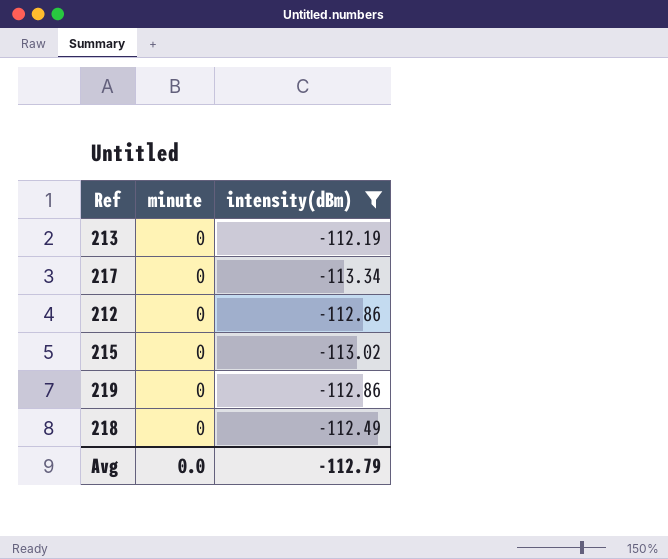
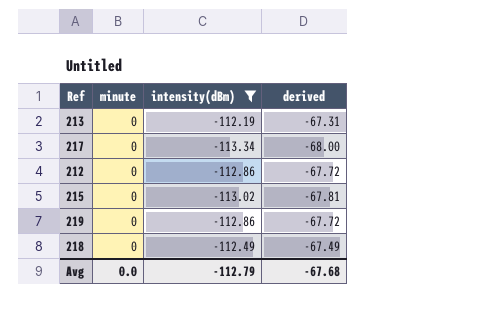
column derived | formula: none -> [intensity(dBm)] * 0.6

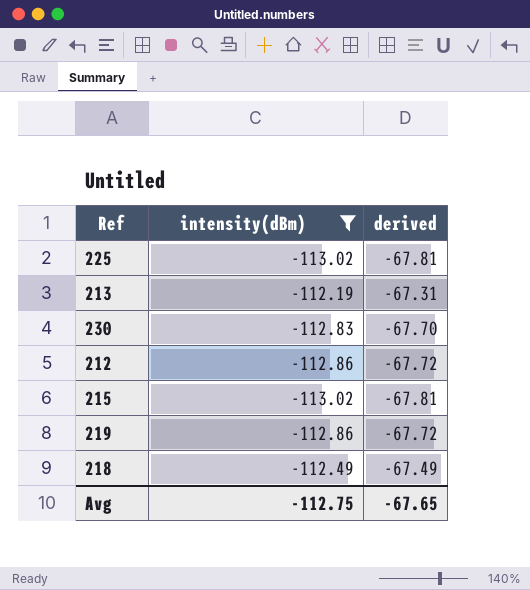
column minute | position: 2 -> none
row 217: 0 | -113.34 | -68.00 -> none
row 225: none -> -113.02 | -67.81
row 230: none -> -112.83 | -67.70
Avg | intensity(dBm): -112.79 -> -112.75
Avg | derived: -67.68 -> -67.65

